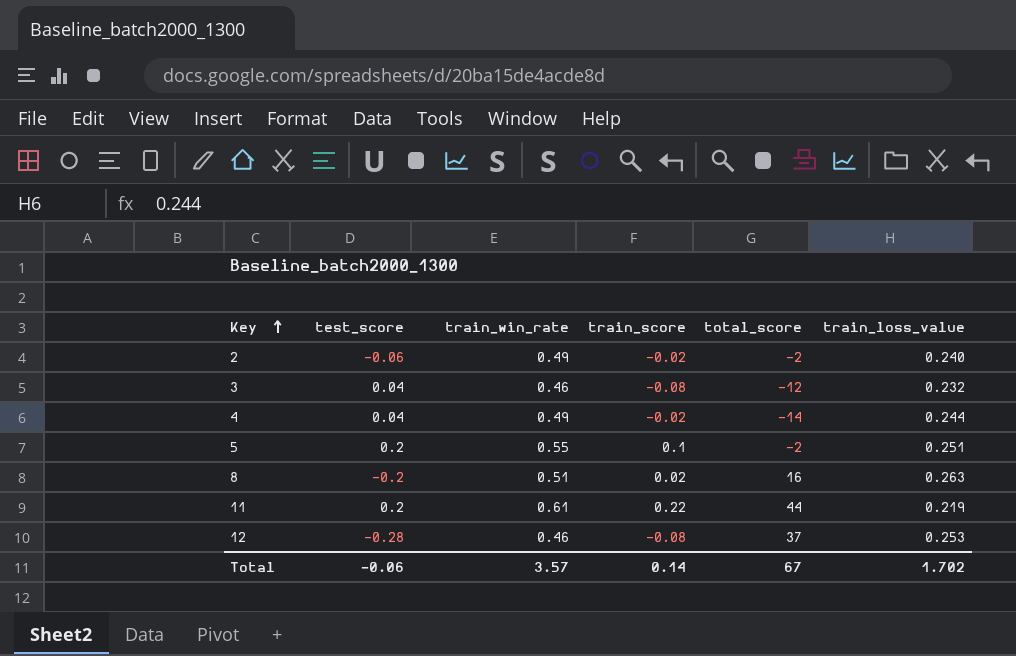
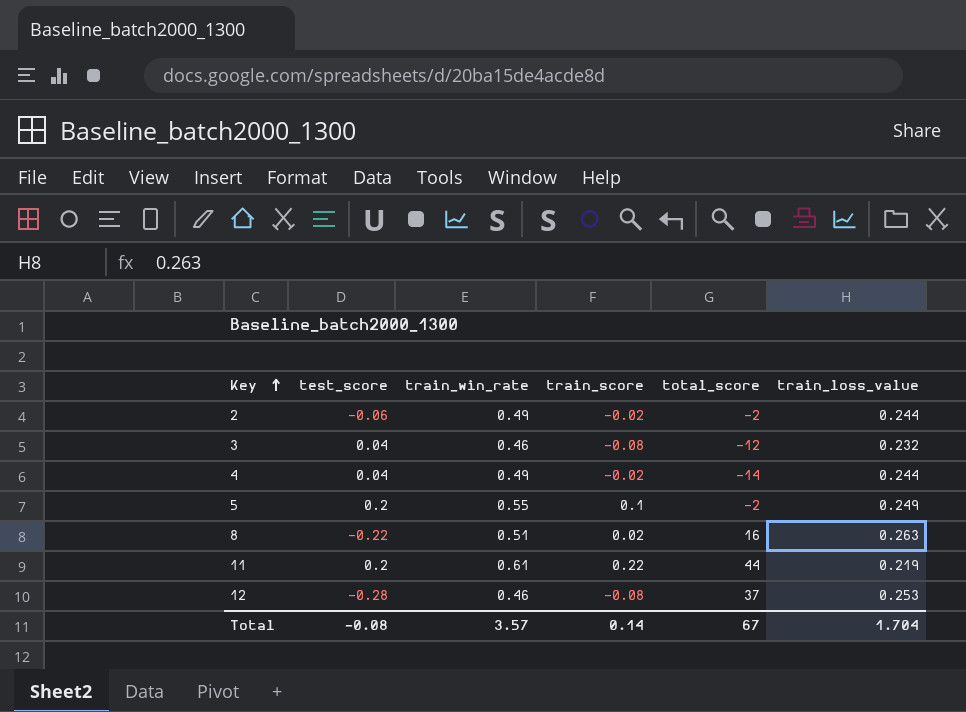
2 | train_loss_value: 0.240 -> 0.244
5 | train_loss_value: 0.251 -> 0.249
8 | test_score: -0.2 -> -0.22
Total | test_score: -0.06 -> -0.08
Total | train_loss_value: 1.702 -> 1.704

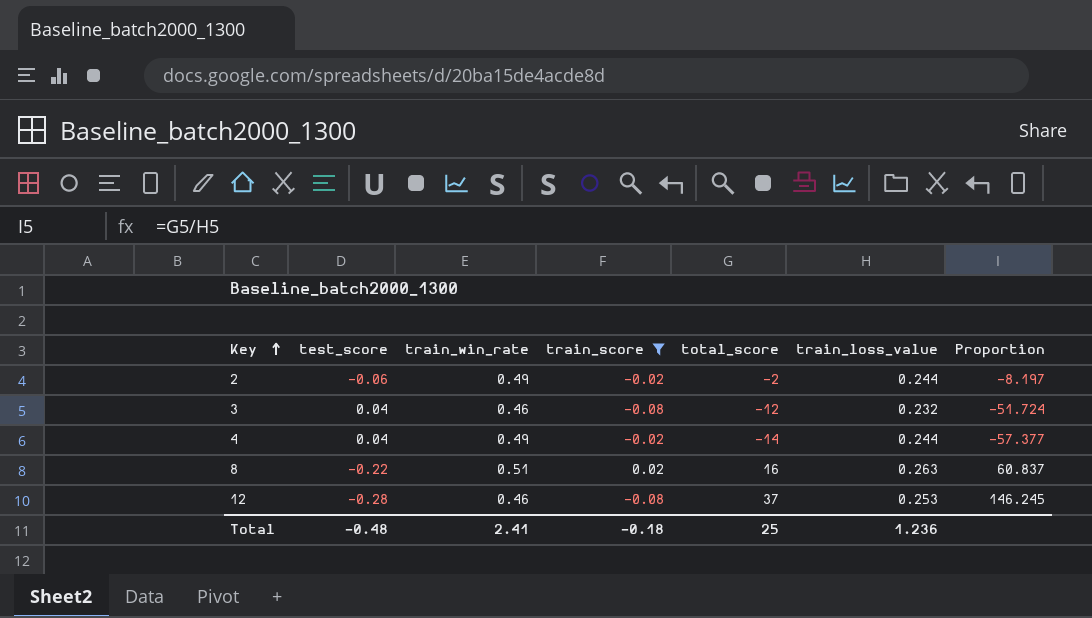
filter: none -> train_score <= 0.02
column Proportion | formula: none -> [total_score] / [train_loss_value]
Total | test_score: -0.08 -> -0.48
Total | train_win_rate: 3.57 -> 2.41
Total | train_score: 0.14 -> -0.18
Total | total_score: 67 -> 25
Total | train_loss_value: 1.704 -> 1.236

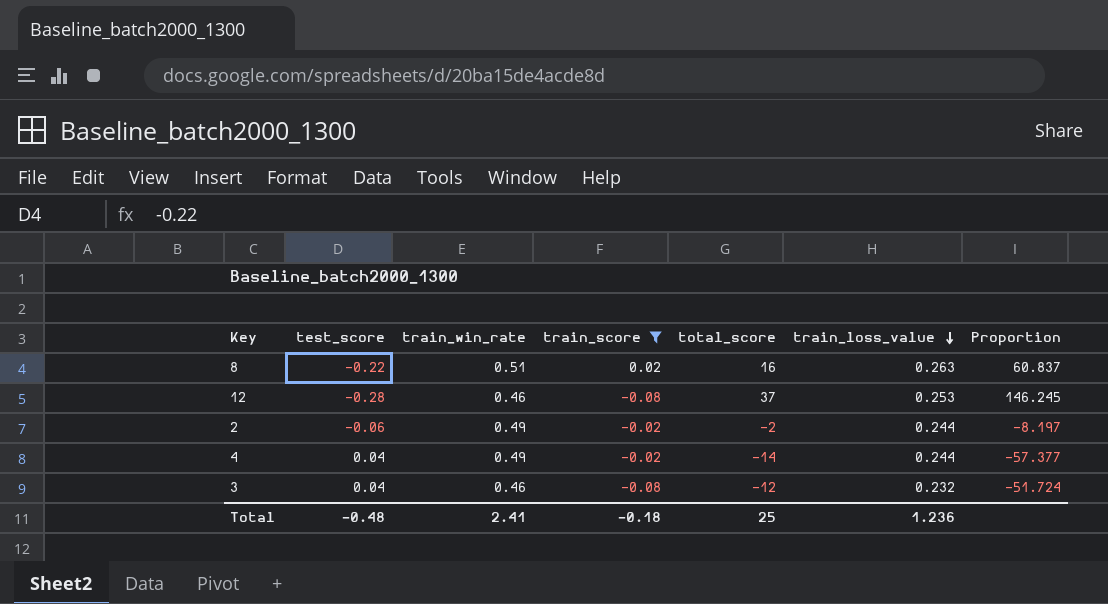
row order: Key ascending -> train_loss_value descending

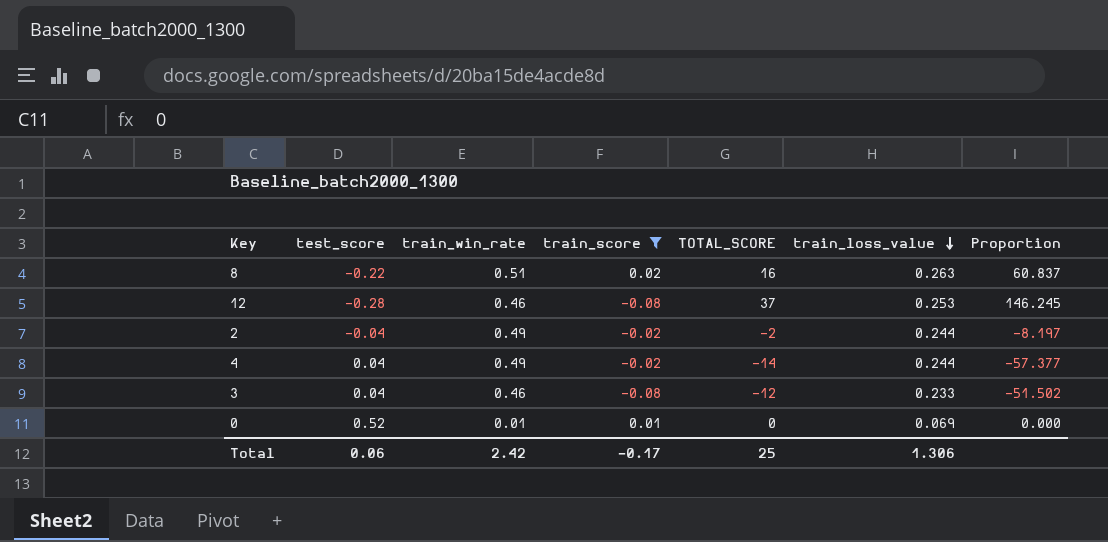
column name: total_score -> TOTAL_SCORE
2 | test_score: -0.06 -> -0.04
3 | train_loss_value: 0.232 -> 0.233
3 | Proportion: -51.724 -> -51.502
row 0: none -> 0.52 | 0.01 | 0.01 | 0 | 0.069 | 0.000
Total | test_score: -0.48 -> 0.06
Total | train_win_rate: 2.41 -> 2.42
Total | train_score: -0.18 -> -0.17
Total | train_loss_value: 1.236 -> 1.306

